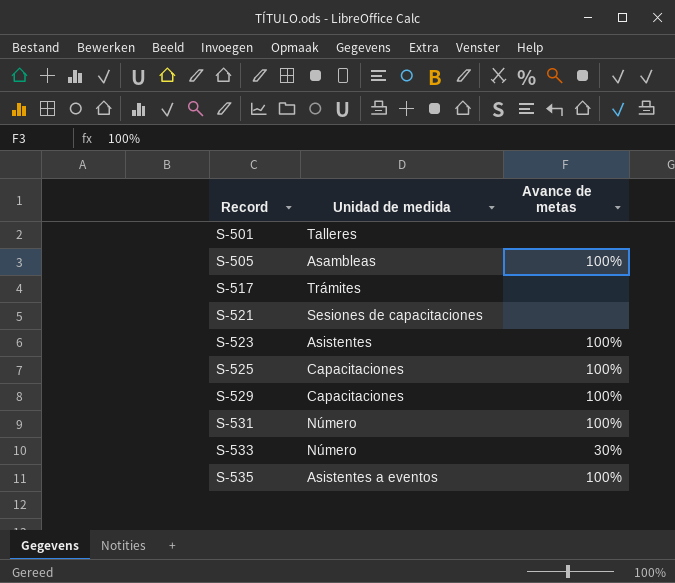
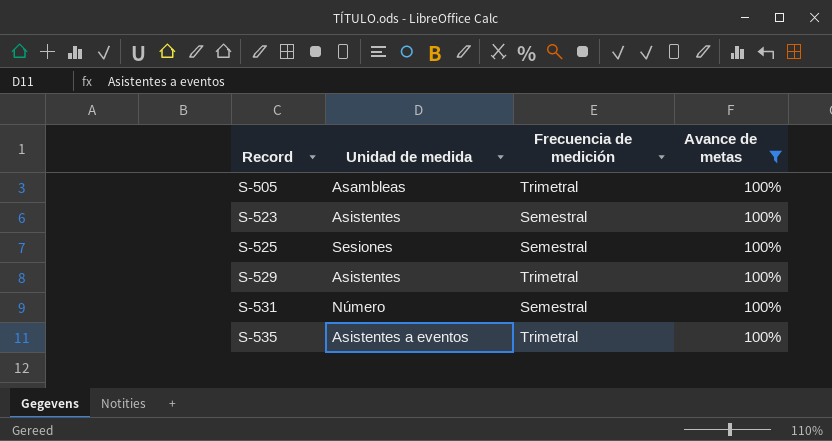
filter: none -> Avance de metas = 100%
column Frecuencia de medición | position: none -> 3
S-525 | Unidad de medida: Capacitaciones -> Sesiones
S-529 | Unidad de medida: Capacitaciones -> Asistentes

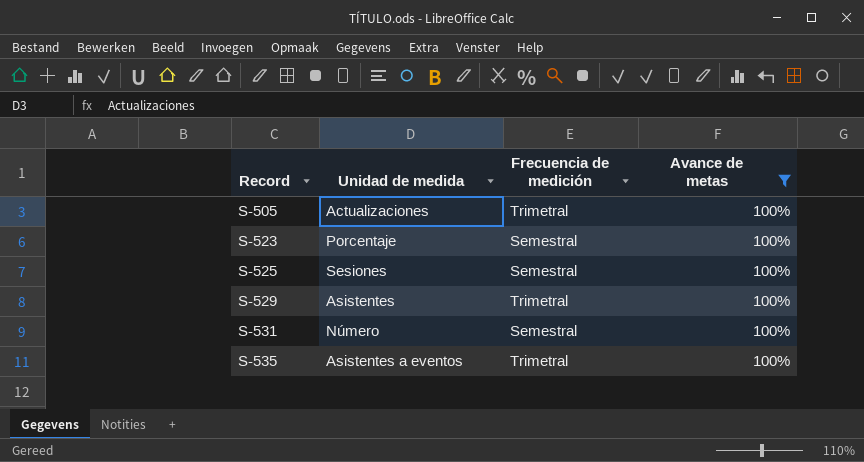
S-505 | Unidad de medida: Asambleas -> Actualizaciones
S-523 | Unidad de medida: Asistentes -> Porcentaje

